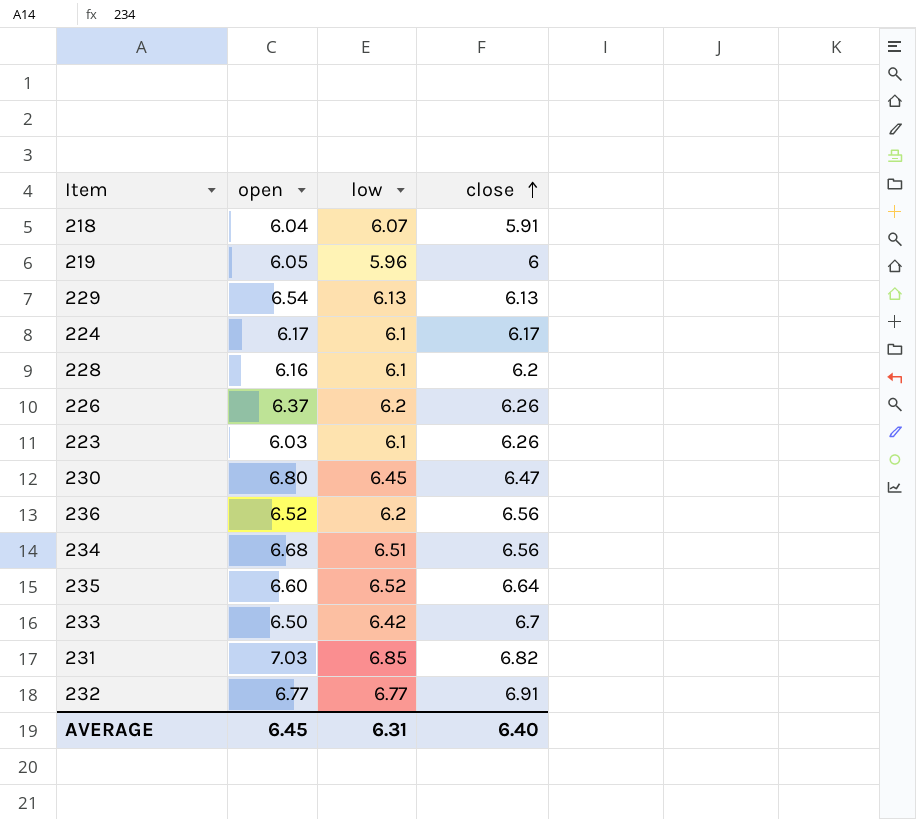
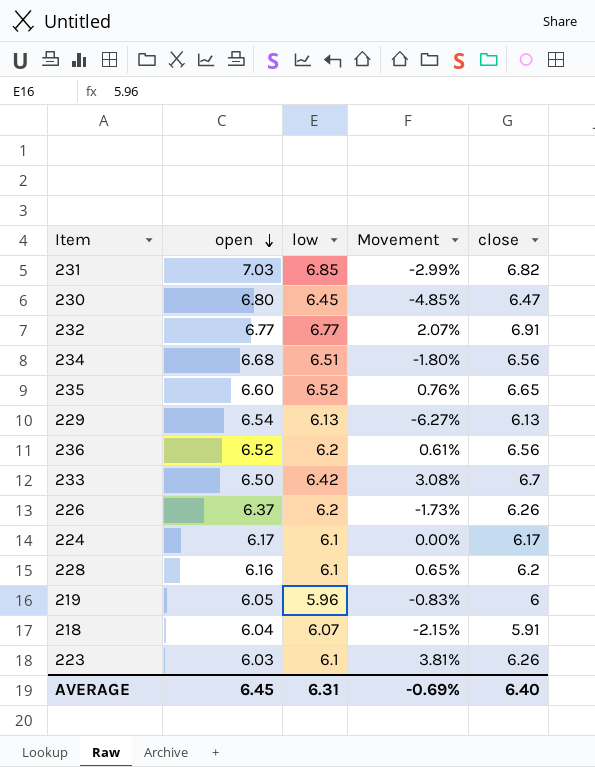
row order: close ascending -> open descending
column Movement | formula: none -> ([close] - [open]) / [open]
235 | close: 6.64 -> 6.65

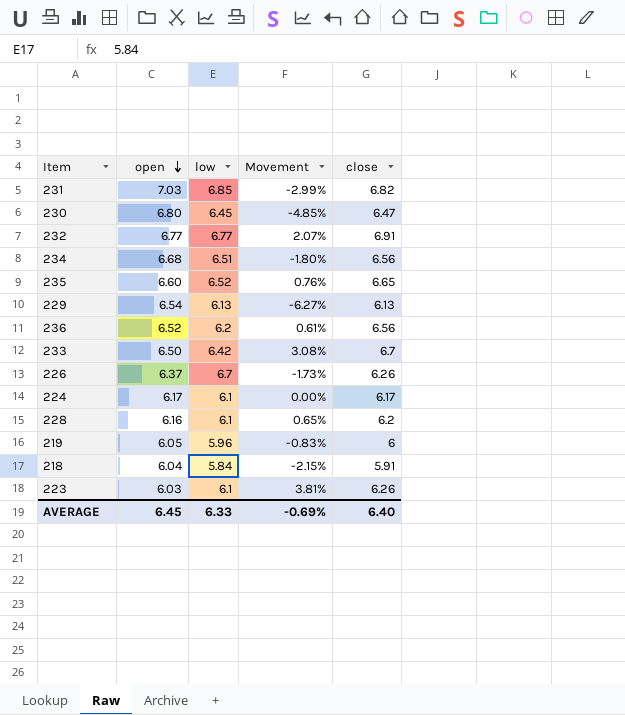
226 | low: 6.2 -> 6.7
218 | low: 6.07 -> 5.84
AVERAGE | low: 6.31 -> 6.33

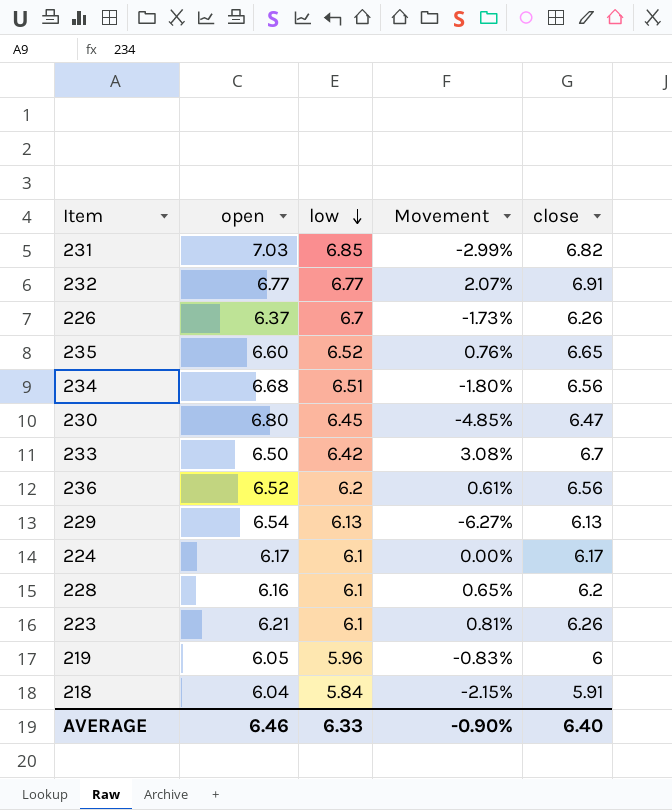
row order: open descending -> low descending
223 | open: 6.03 -> 6.21
223 | Movement: 3.81% -> 0.81%
AVERAGE | open: 6.45 -> 6.46
AVERAGE | Movement: -0.69% -> -0.90%

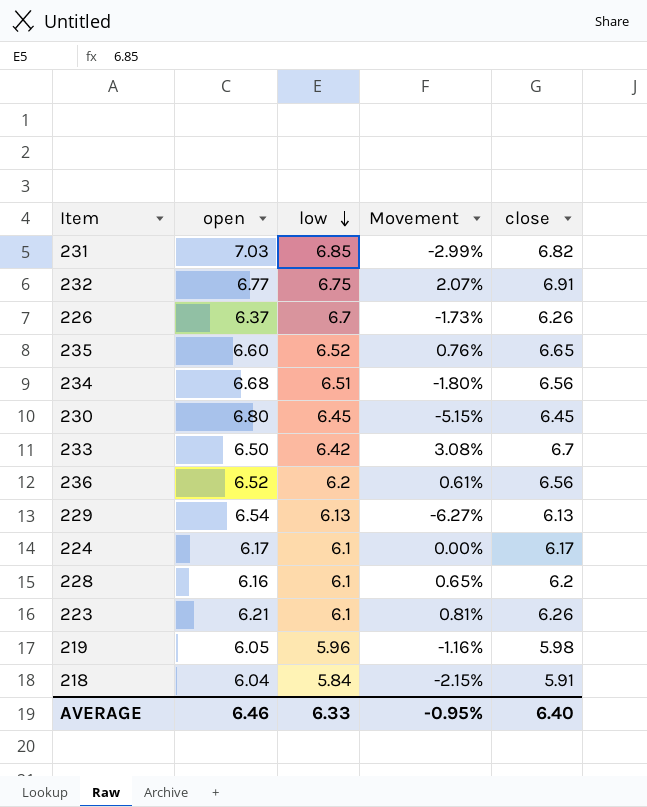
232 | low: 6.77 -> 6.75
230 | Movement: -4.85% -> -5.15%
230 | close: 6.47 -> 6.45
219 | Movement: -0.83% -> -1.16%
219 | close: 6 -> 5.98
AVERAGE | Movement: -0.90% -> -0.95%

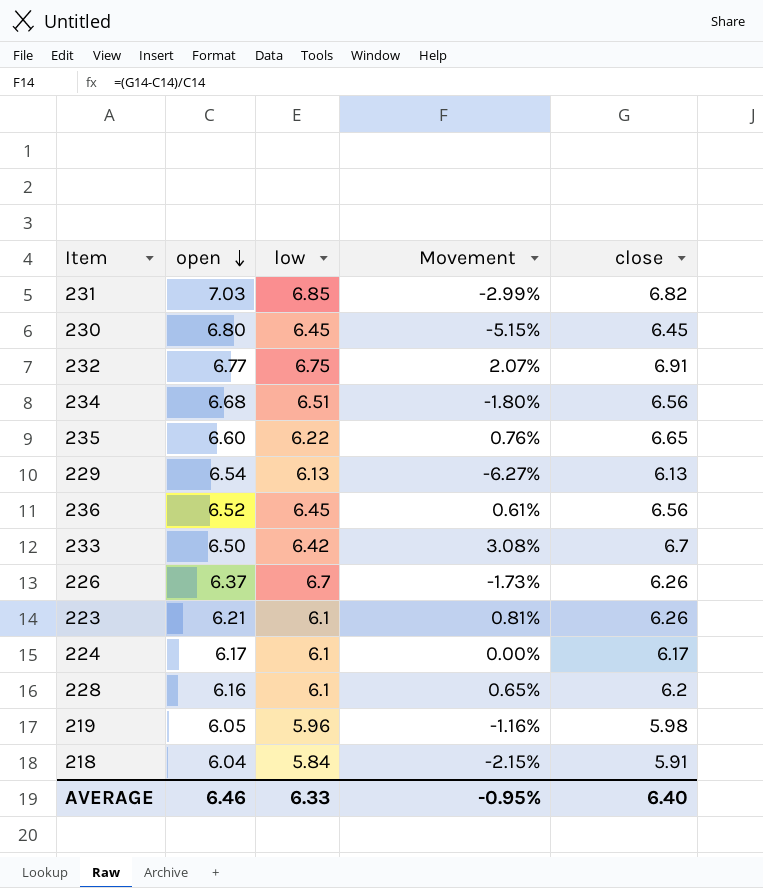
row order: low descending -> open descending
235 | low: 6.52 -> 6.22
236 | low: 6.2 -> 6.45

